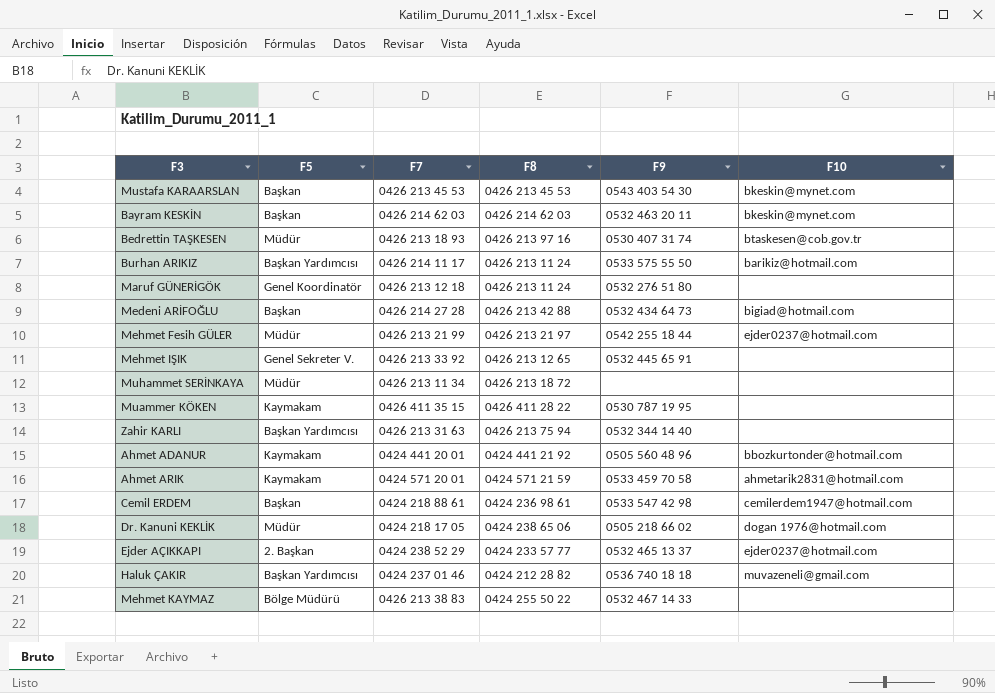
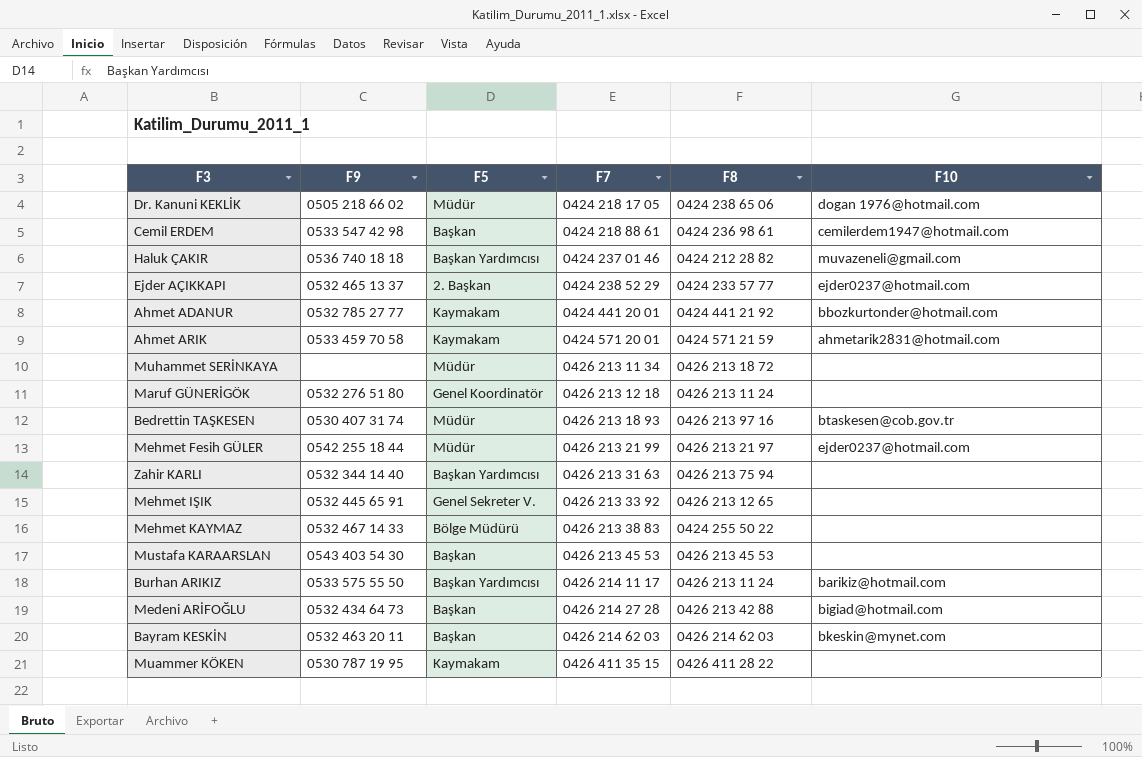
row order: none -> F7 ascending
column F9 | position: 5 -> 2
Ahmet ADANUR | F9: 0505 560 48 96 -> 0532 785 27 77
Mustafa KARAARSLAN | F10: bkeskin@mynet.com -> none

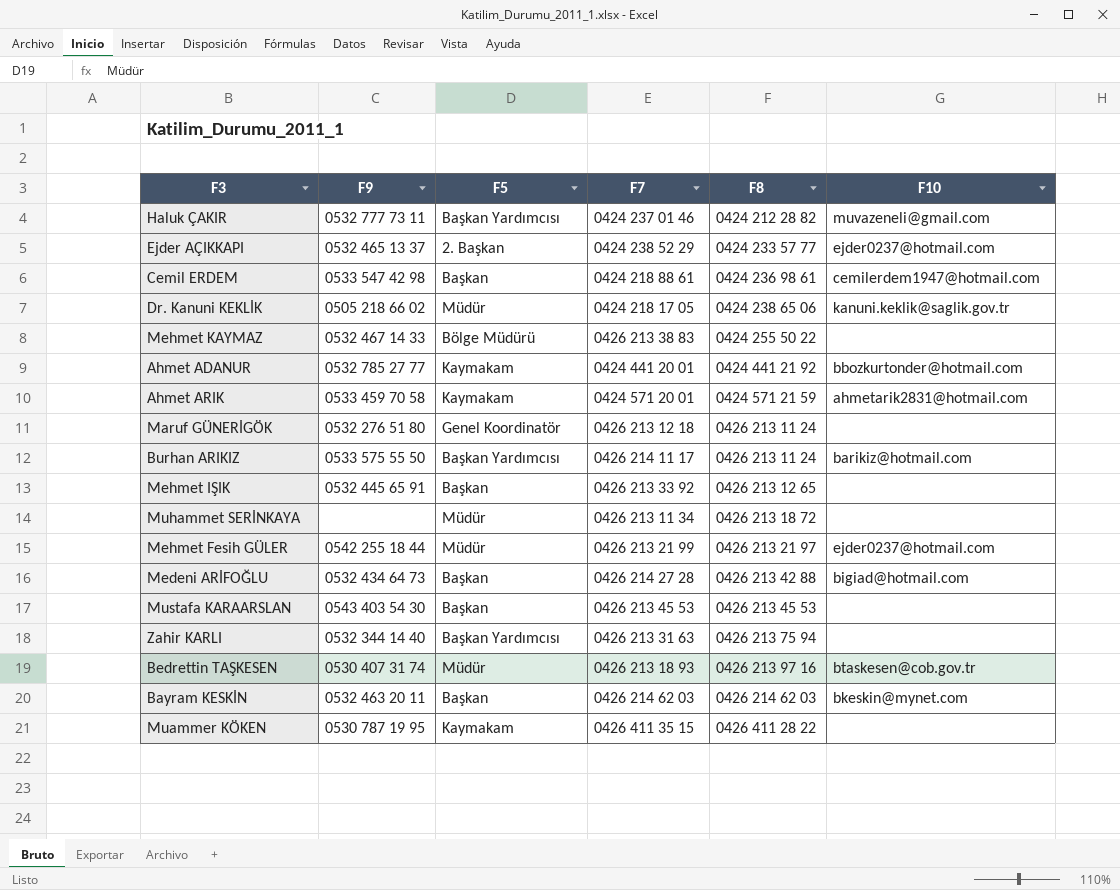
row order: F7 ascending -> F8 ascending
Haluk ÇAKIR | F9: 0536 740 18 18 -> 0532 777 73 11
Dr. Kanuni KEKLİK | F10: dogan 1976@hotmail.com -> kanuni.keklik@saglik.gov.tr
Mehmet IŞIK | F5: Genel Sekreter V. -> Başkan

